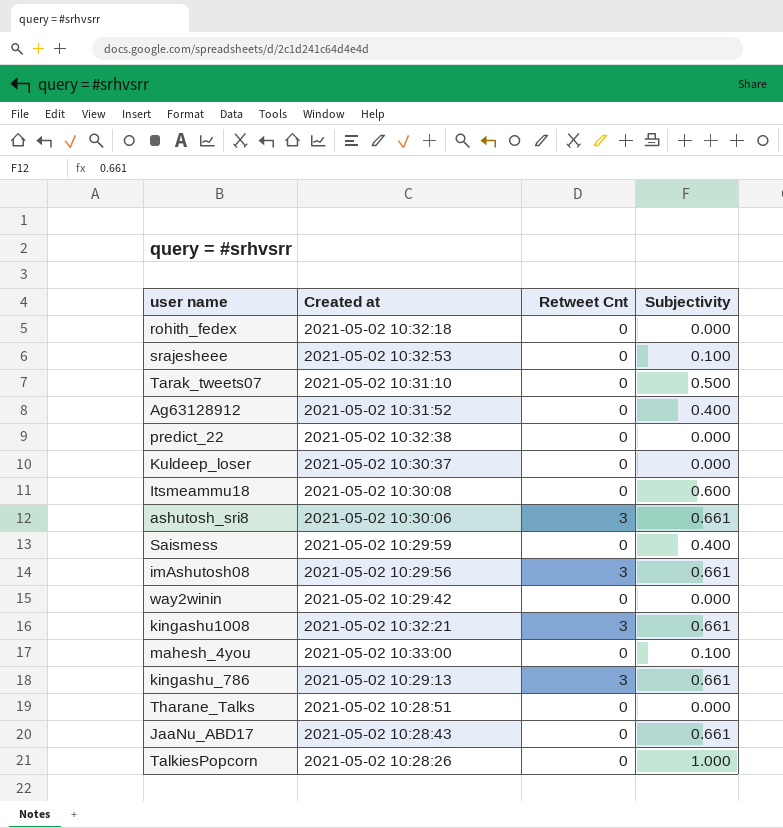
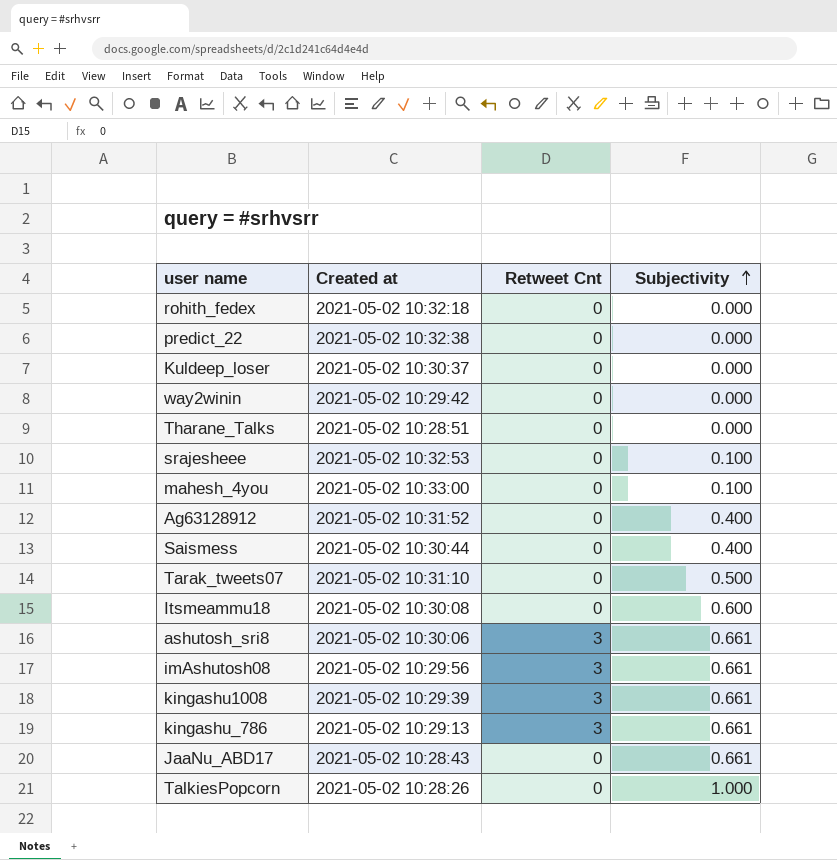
row order: none -> Subjectivity ascending
Saismess | Created at: 2021-05-02 10:29:59 -> 2021-05-02 10:30:44
kingashu1008 | Created at: 2021-05-02 10:32:21 -> 2021-05-02 10:29:39

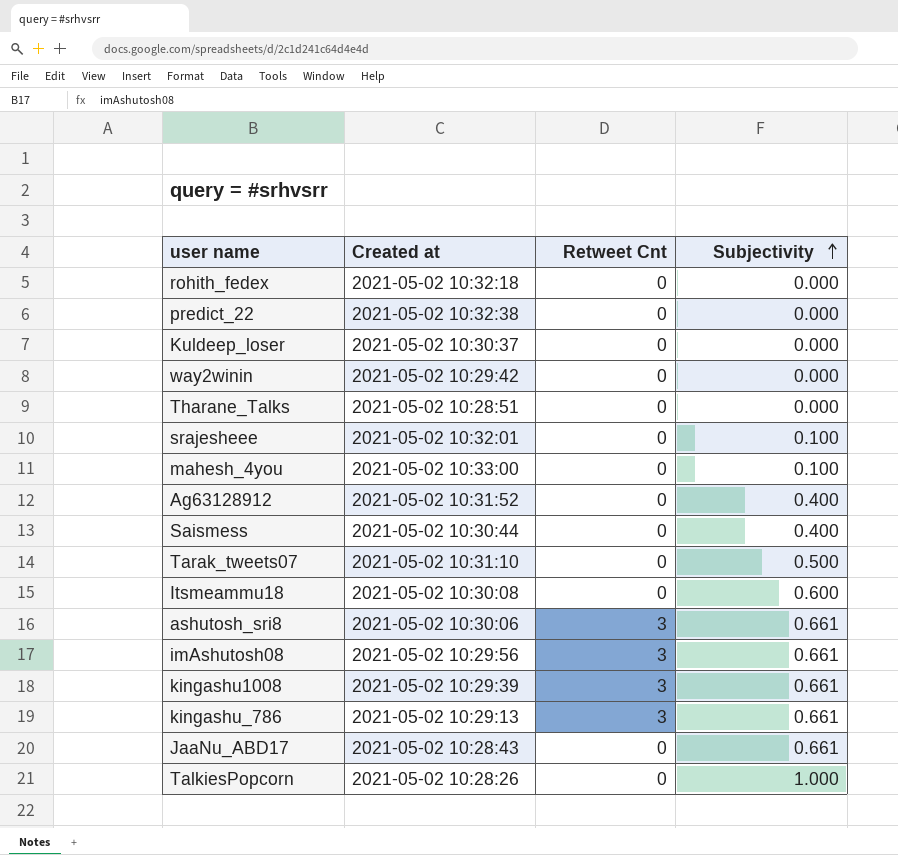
srajesheee | Created at: 2021-05-02 10:32:53 -> 2021-05-02 10:32:01

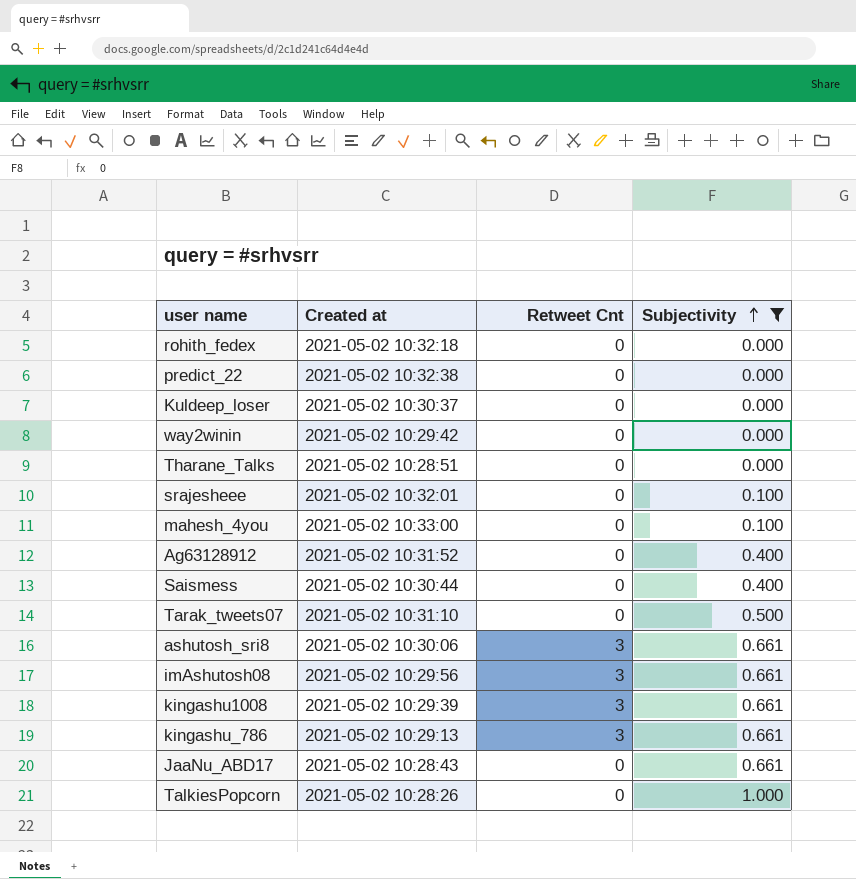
filter: none -> Subjectivity != 0.600

